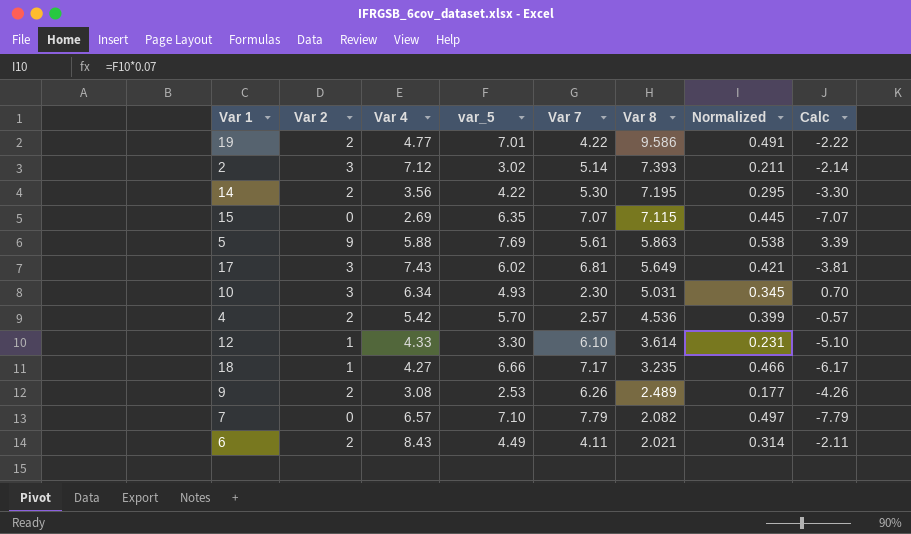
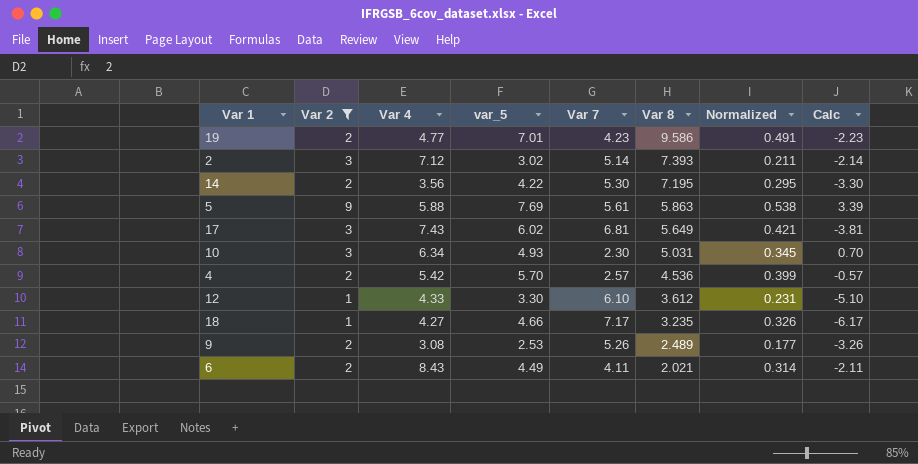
filter: none -> Var 2 != 0
19 | Var 7: 4.22 -> 4.23
19 | Calc: -2.22 -> -2.23
12 | Var 8: 3.614 -> 3.612
18 | var_5: 6.66 -> 4.66
18 | Normalized: 0.466 -> 0.326
9 | Var 7: 6.26 -> 5.26
9 | Calc: -4.26 -> -3.26

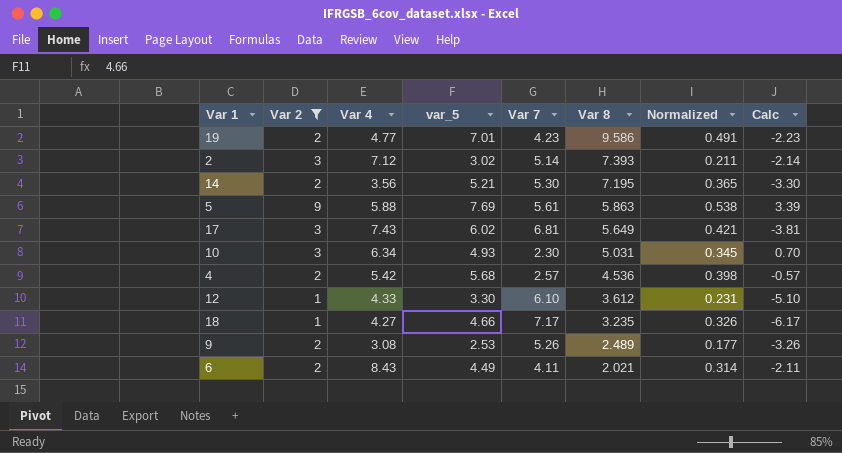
14 | var_5: 4.22 -> 5.21
14 | Normalized: 0.295 -> 0.365
4 | var_5: 5.70 -> 5.68
4 | Normalized: 0.399 -> 0.398

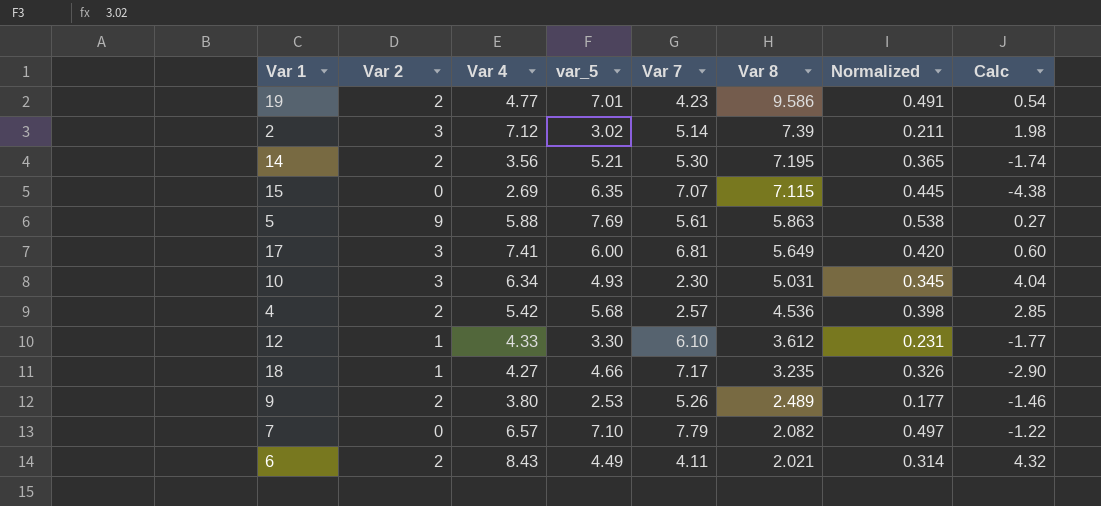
filter: Var 2 != 0 -> none
column Calc | formula: [Var 2] - [Var 7] -> [Var 4] - [Var 7]
2 | Var 8: 7.393 -> 7.39
17 | Var 4: 7.43 -> 7.41
17 | var_5: 6.02 -> 6.00
17 | Normalized: 0.421 -> 0.420
9 | Var 4: 3.08 -> 3.80

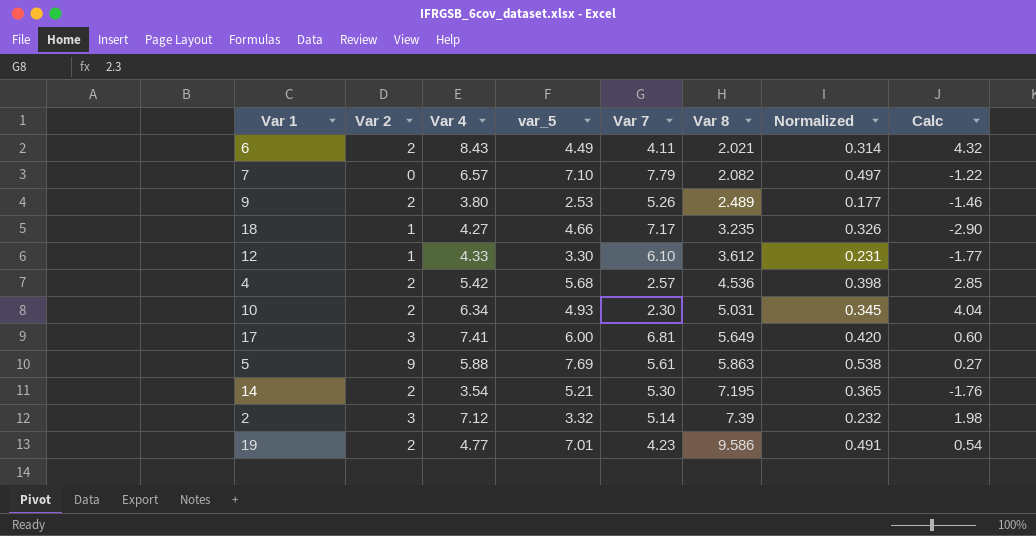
row order: Var 8 descending -> Var 8 ascending
row 15: 0 | 2.69 | 6.35 | 7.07 | 7.115 | 0.445 | -4.38 -> none
10 | Var 2: 3 -> 2
14 | Var 4: 3.56 -> 3.54
14 | Calc: -1.74 -> -1.76
2 | var_5: 3.02 -> 3.32
2 | Normalized: 0.211 -> 0.232

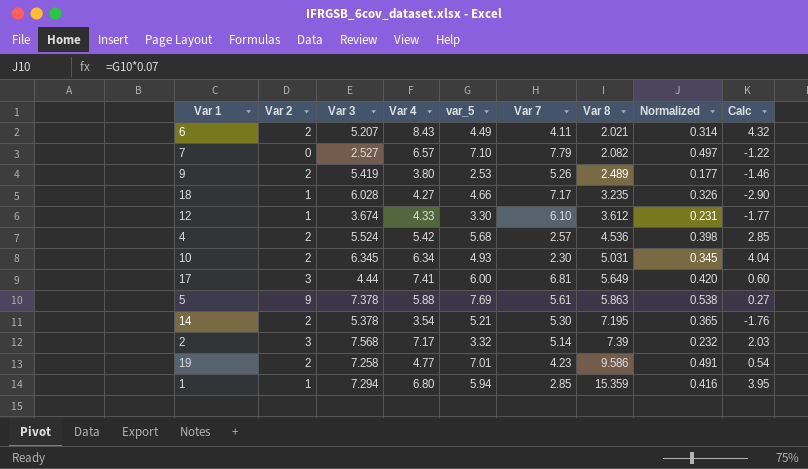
column Var 3 | position: none -> 3
2 | Var 4: 7.12 -> 7.17
2 | Calc: 1.98 -> 2.03
row 1: none -> 1 | 7.294 | 6.80 | 5.94 | 2.85 | 15.359 | 0.416 | 3.95

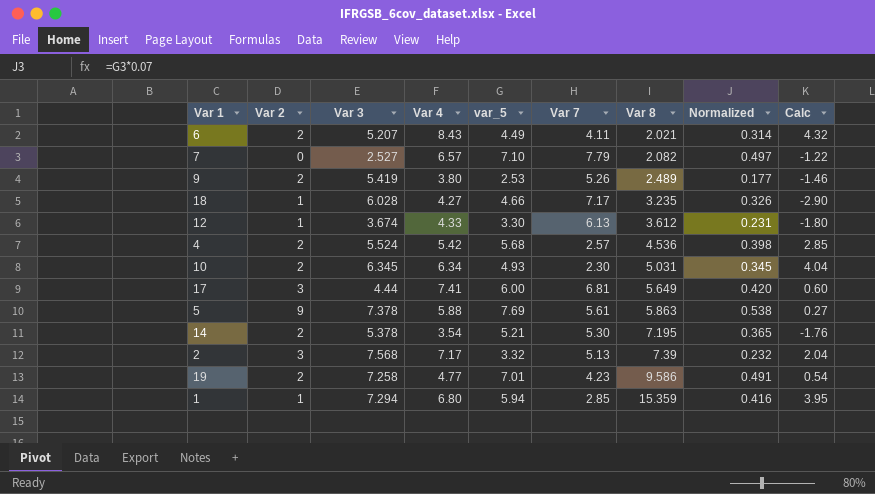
12 | Var 7: 6.10 -> 6.13
12 | Calc: -1.77 -> -1.80
2 | Var 7: 5.14 -> 5.13
2 | Calc: 2.03 -> 2.04

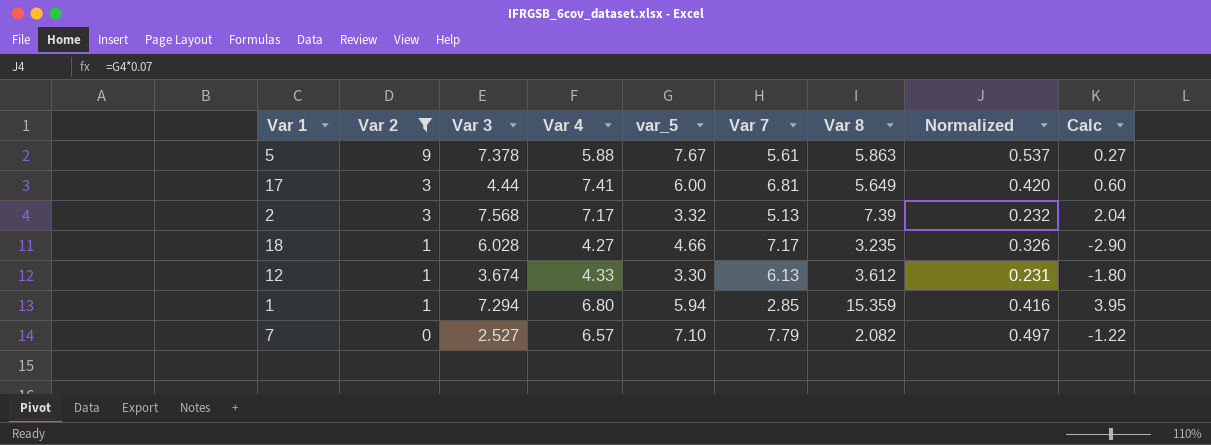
filter: none -> Var 2 != 2
row order: Var 8 ascending -> Var 2 descending
5 | var_5: 7.69 -> 7.67
5 | Normalized: 0.538 -> 0.537

